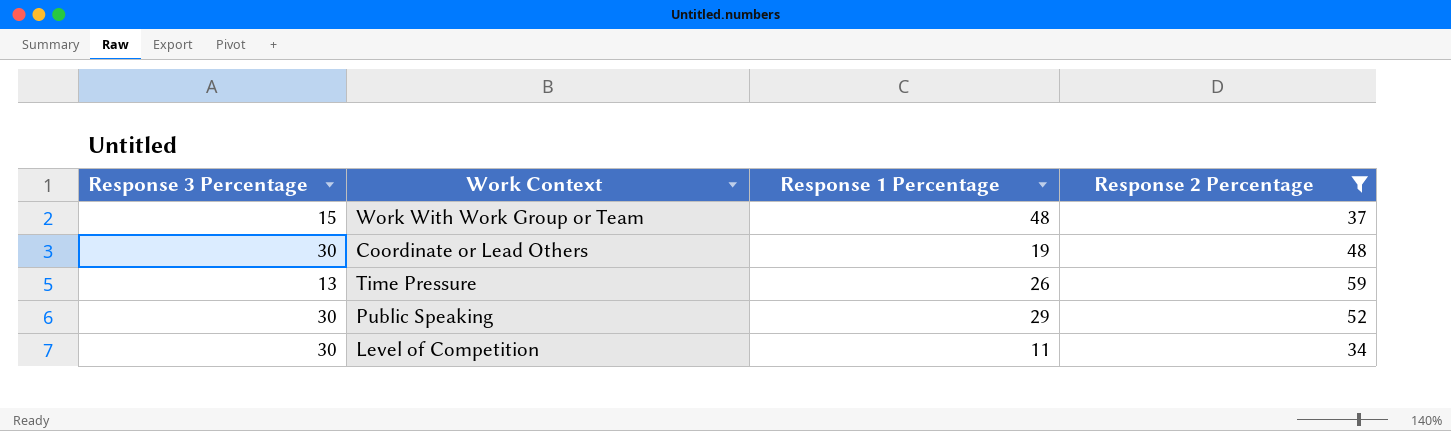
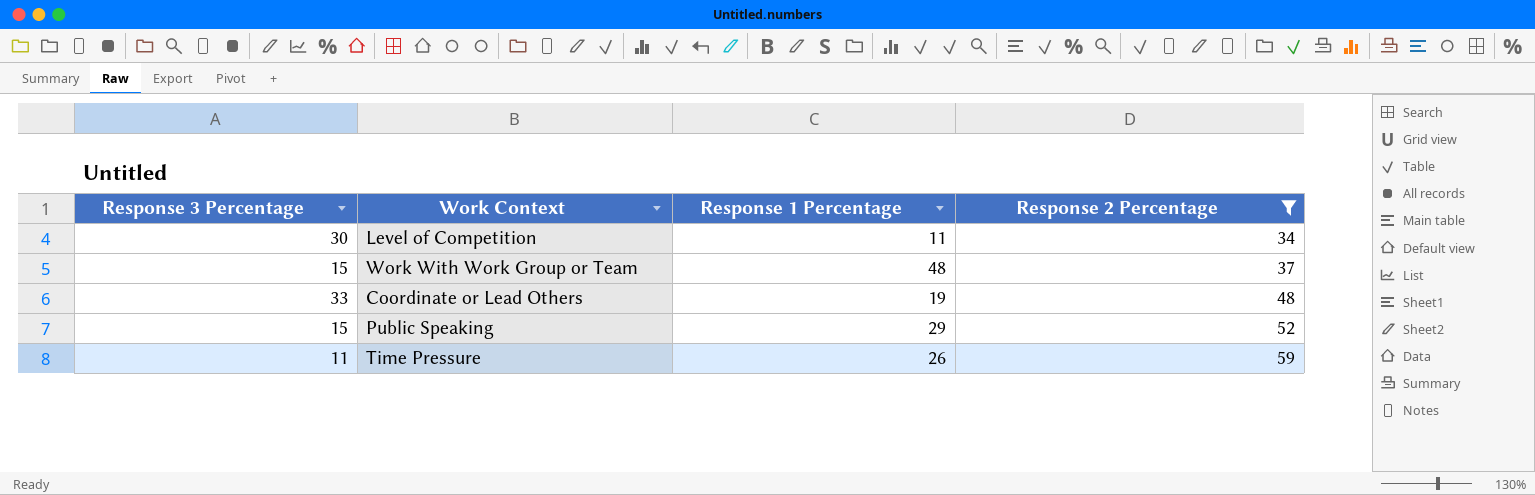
row order: none -> Response 2 Percentage ascending
Coordinate or Lead Others | Response 3 Percentage: 30 -> 33
Public Speaking | Response 3 Percentage: 30 -> 15
Time Pressure | Response 3 Percentage: 13 -> 11

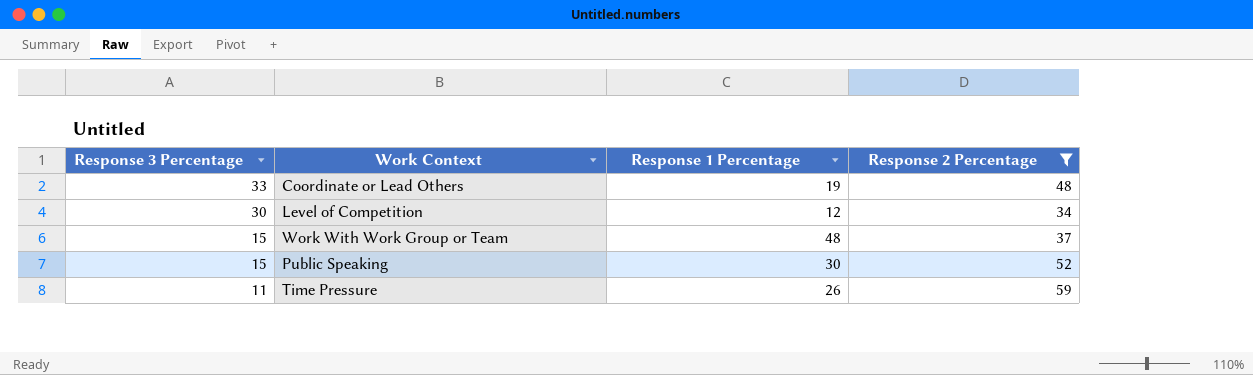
row order: Response 2 Percentage ascending -> Response 3 Percentage descending
Level of Competition | Response 1 Percentage: 11 -> 12
Public Speaking | Response 1 Percentage: 29 -> 30

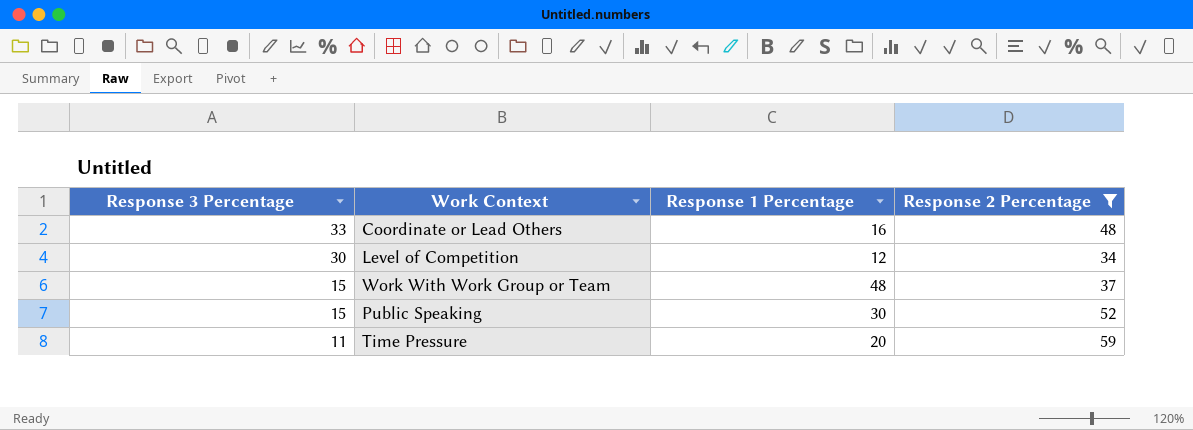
Coordinate or Lead Others | Response 1 Percentage: 19 -> 16
Time Pressure | Response 1 Percentage: 26 -> 20

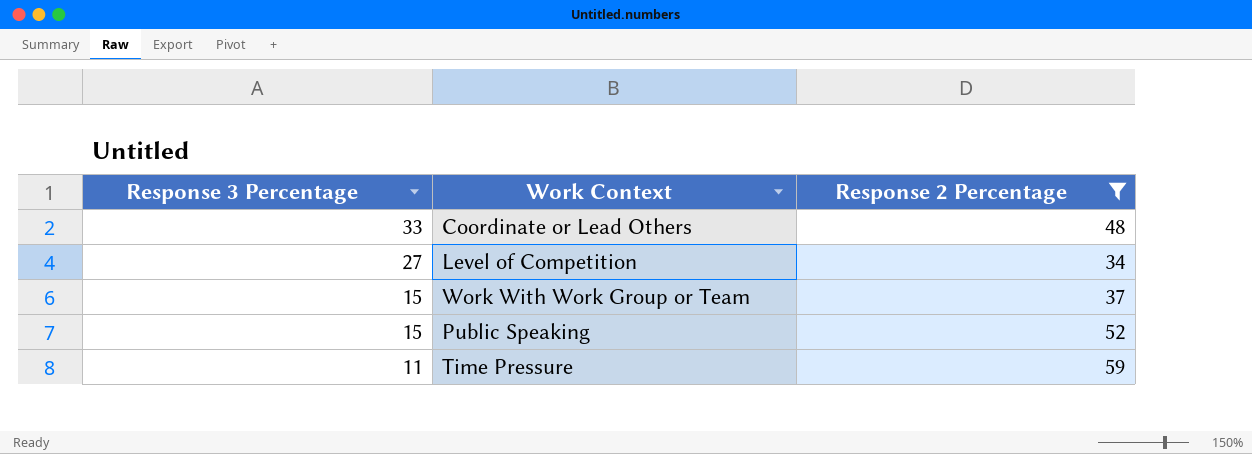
column Response 1 Percentage | position: 3 -> none
Level of Competition | Response 3 Percentage: 30 -> 27

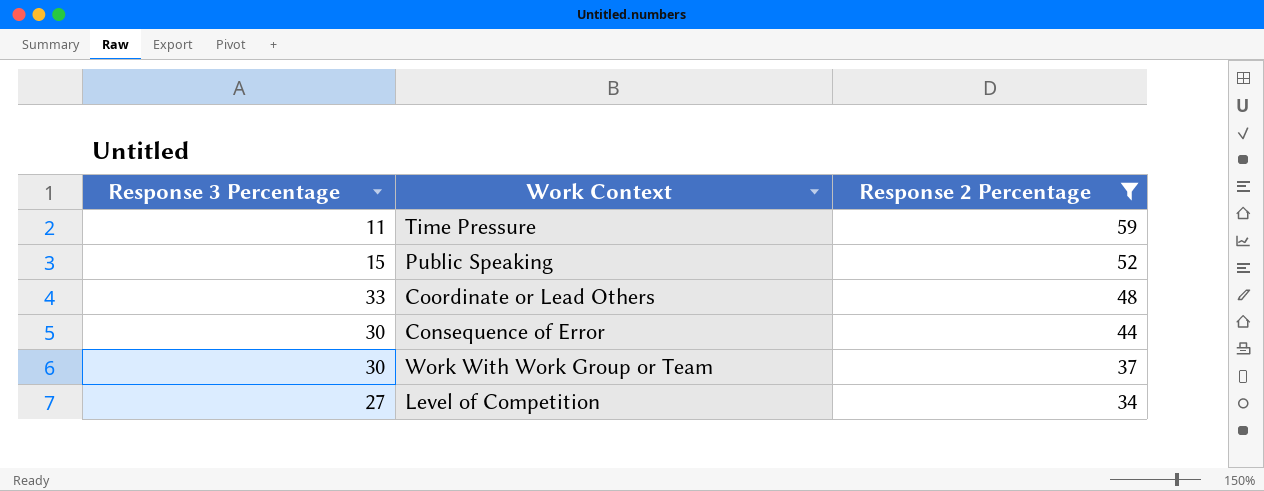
row order: Response 3 Percentage descending -> Response 2 Percentage descending
row Consequence of Error: none -> 30 | 44
Work With Work Group or Team | Response 3 Percentage: 15 -> 30

